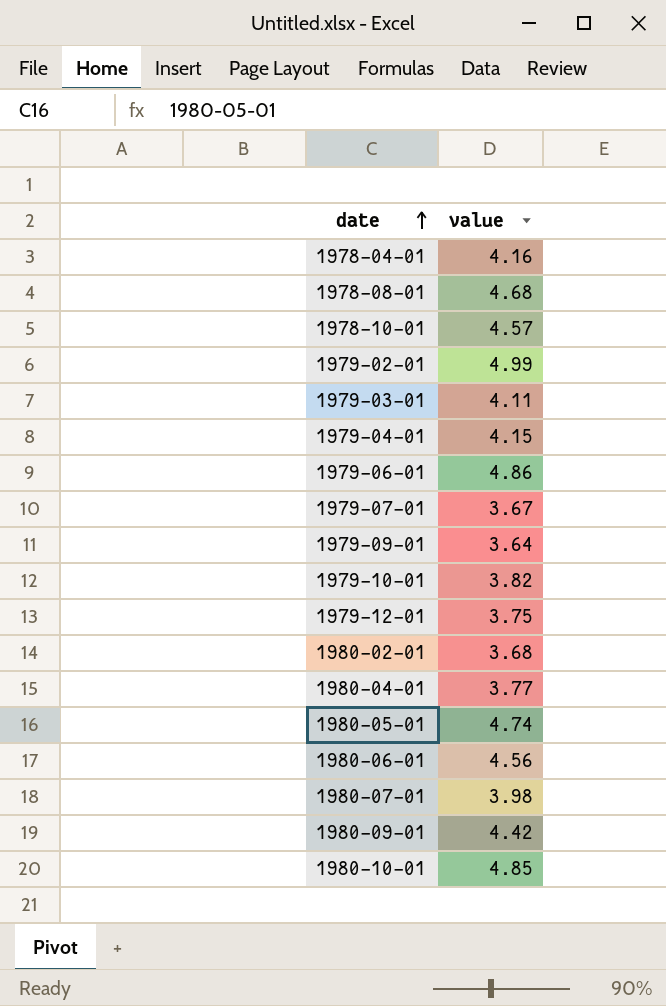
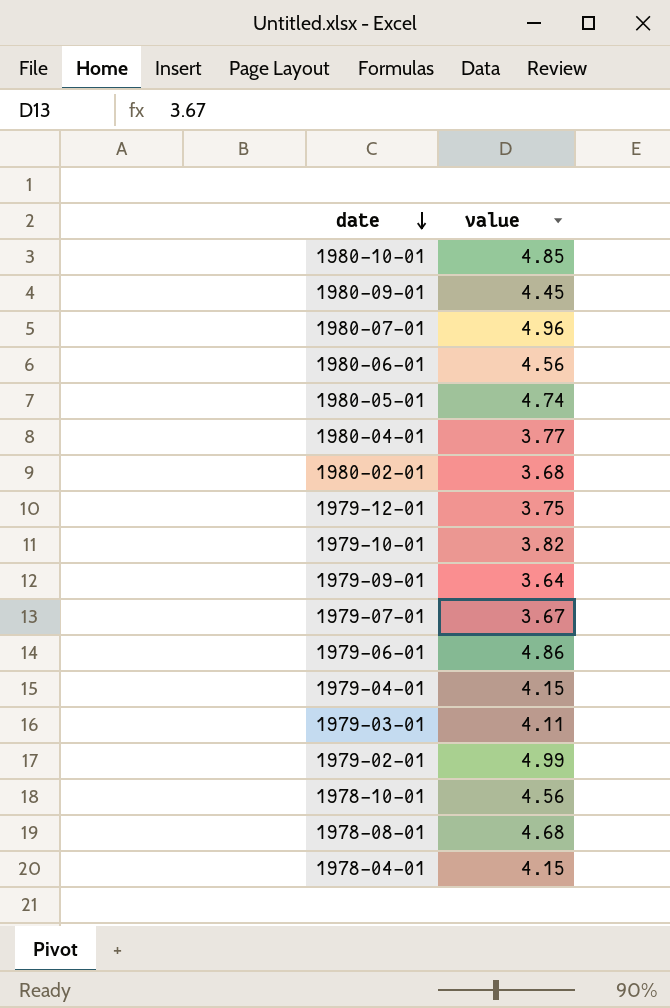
row order: date ascending -> date descending
1980-09-01 | value: 4.42 -> 4.45
1980-07-01 | value: 3.98 -> 4.96
1978-10-01 | value: 4.57 -> 4.56
1978-04-01 | value: 4.16 -> 4.15

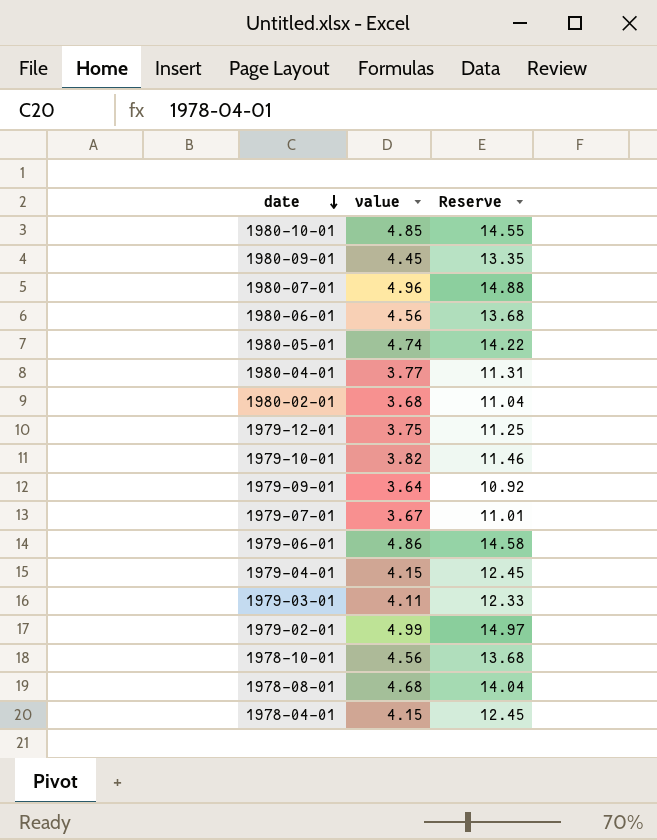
column Reserve | formula: none -> [value] * 3

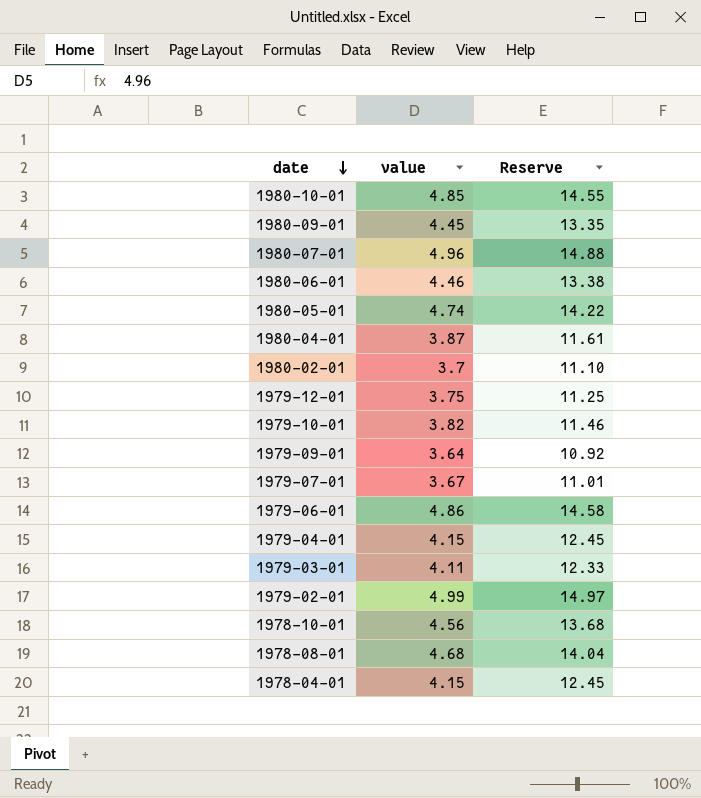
1980-06-01 | value: 4.56 -> 4.46
1980-06-01 | Reserve: 13.68 -> 13.38
1980-04-01 | value: 3.77 -> 3.87
1980-04-01 | Reserve: 11.31 -> 11.61
1980-02-01 | value: 3.68 -> 3.7
1980-02-01 | Reserve: 11.04 -> 11.10

